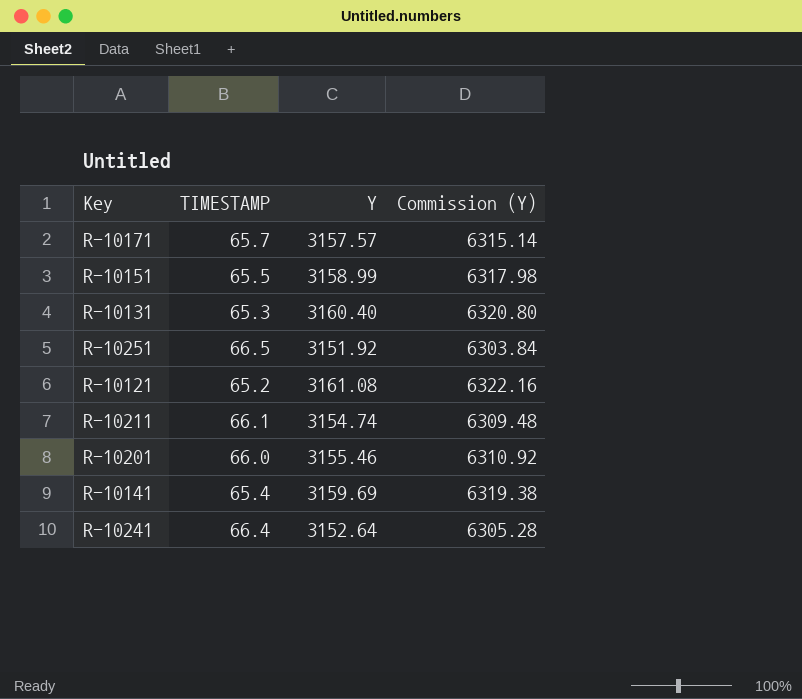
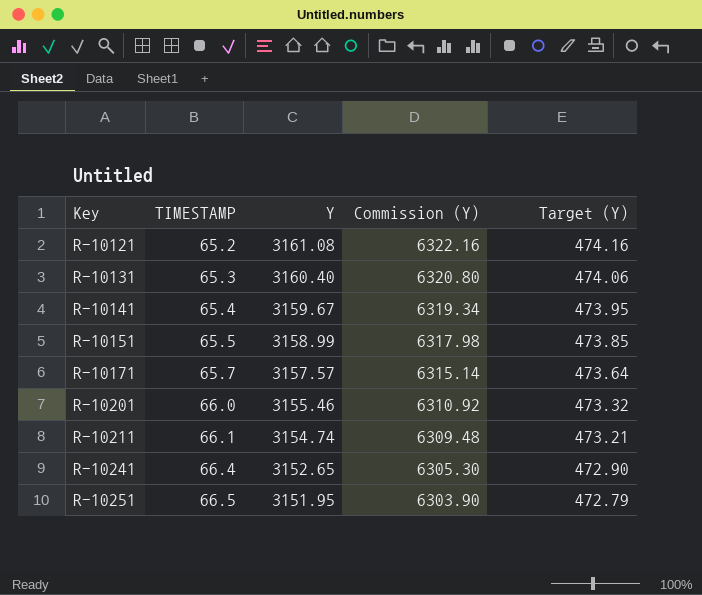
row order: none -> Key ascending
column Target (Y) | formula: none -> [Y] * 0.15
R-10141 | Y: 3159.69 -> 3159.67
R-10141 | Commission (Y): 6319.38 -> 6319.34
R-10241 | Y: 3152.64 -> 3152.65
R-10241 | Commission (Y): 6305.28 -> 6305.30
R-10251 | Y: 3151.92 -> 3151.95
R-10251 | Commission (Y): 6303.84 -> 6303.90

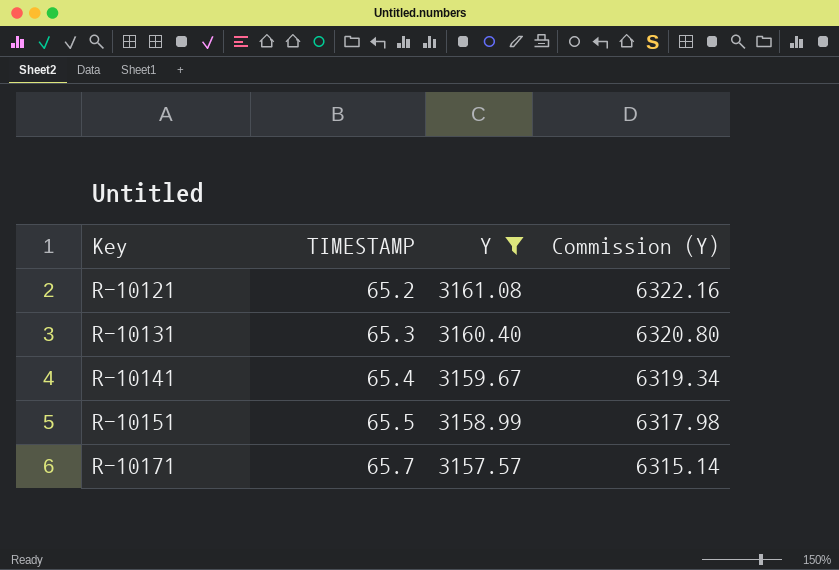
filter: none -> Y >= 3157.57
column Target (Y) | formula: [Y] * 0.15 -> none

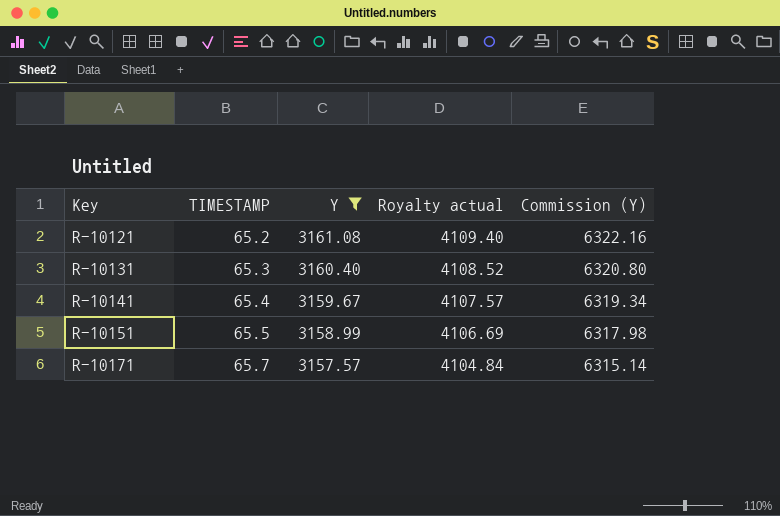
column Royalty actual | formula: none -> [Y] * 1.3

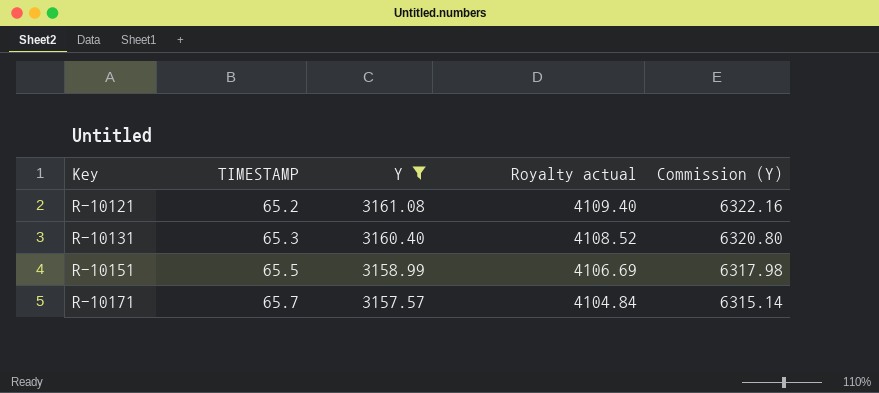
row R-10141: 65.4 | 3159.67 | 4107.57 | 6319.34 -> none

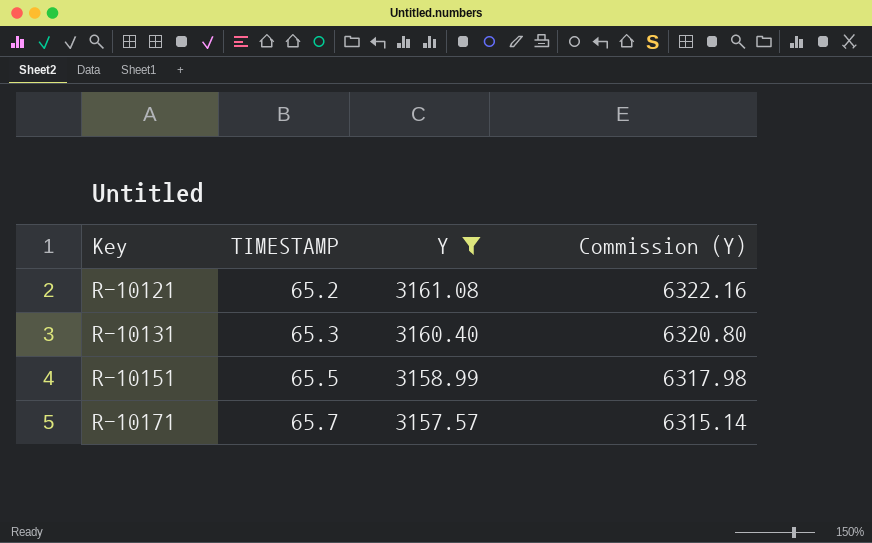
column Royalty actual | formula: [Y] * 1.3 -> none

